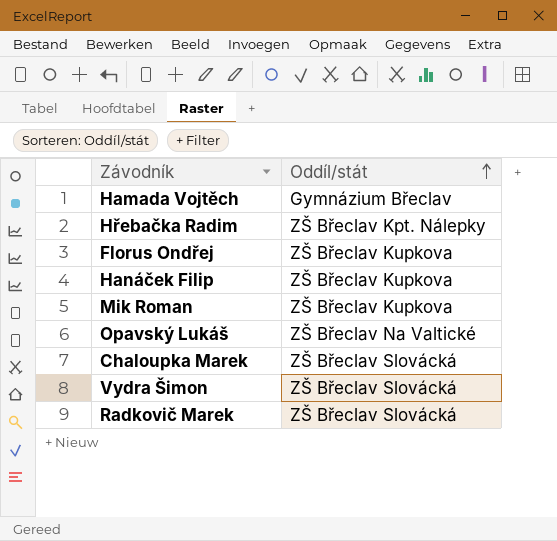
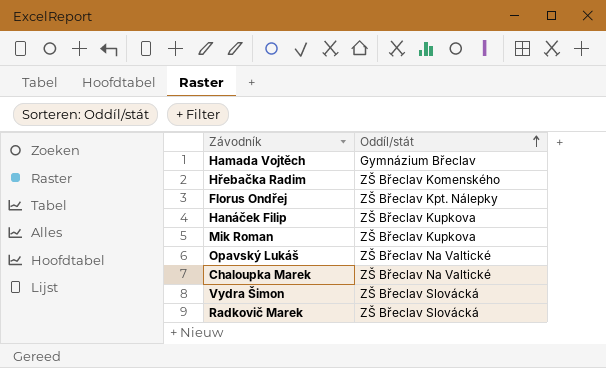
Hřebačka Radim | Oddíl/stát: ZŠ Břeclav Kpt. Nálepky -> ZŠ Břeclav Komenského
Florus Ondřej | Oddíl/stát: ZŠ Břeclav Kupkova -> ZŠ Břeclav Kpt. Nálepky
Chaloupka Marek | Oddíl/stát: ZŠ Břeclav Slovácká -> ZŠ Břeclav Na Valtické

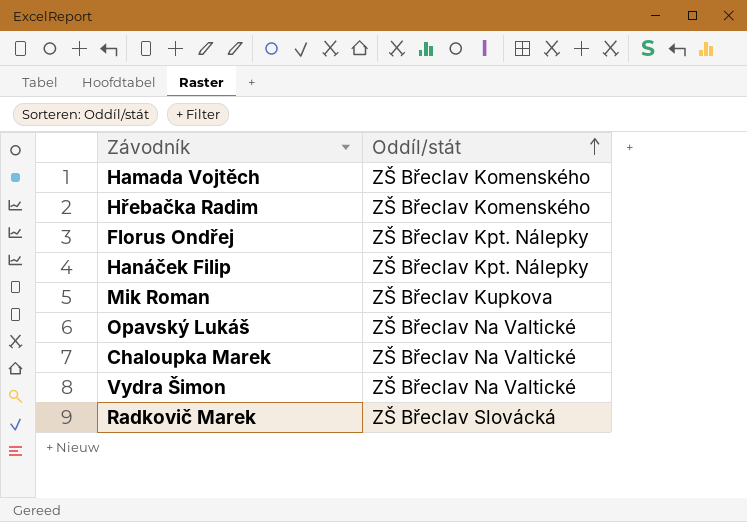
Hamada Vojtěch | Oddíl/stát: Gymnázium Břeclav -> ZŠ Břeclav Komenského
Hanáček Filip | Oddíl/stát: ZŠ Břeclav Kupkova -> ZŠ Břeclav Kpt. Nálepky
Vydra Šimon | Oddíl/stát: ZŠ Břeclav Slovácká -> ZŠ Břeclav Na Valtické

